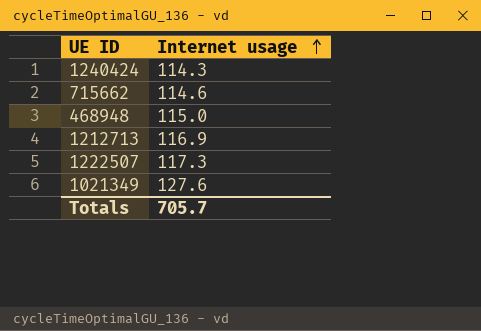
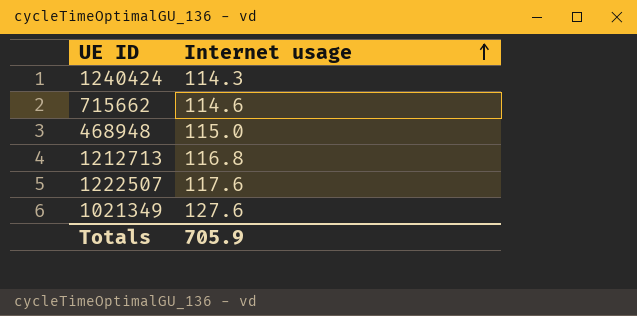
1212713 | Internet usage: 116.9 -> 116.8
1222507 | Internet usage: 117.3 -> 117.6
Totals | Internet usage: 705.7 -> 705.9

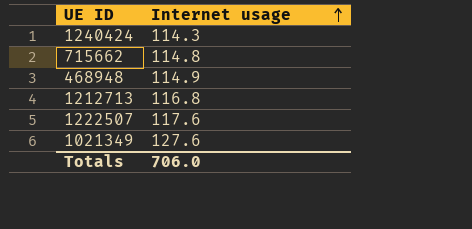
715662 | Internet usage: 114.6 -> 114.8
468948 | Internet usage: 115.0 -> 114.9
Totals | Internet usage: 705.9 -> 706.0

